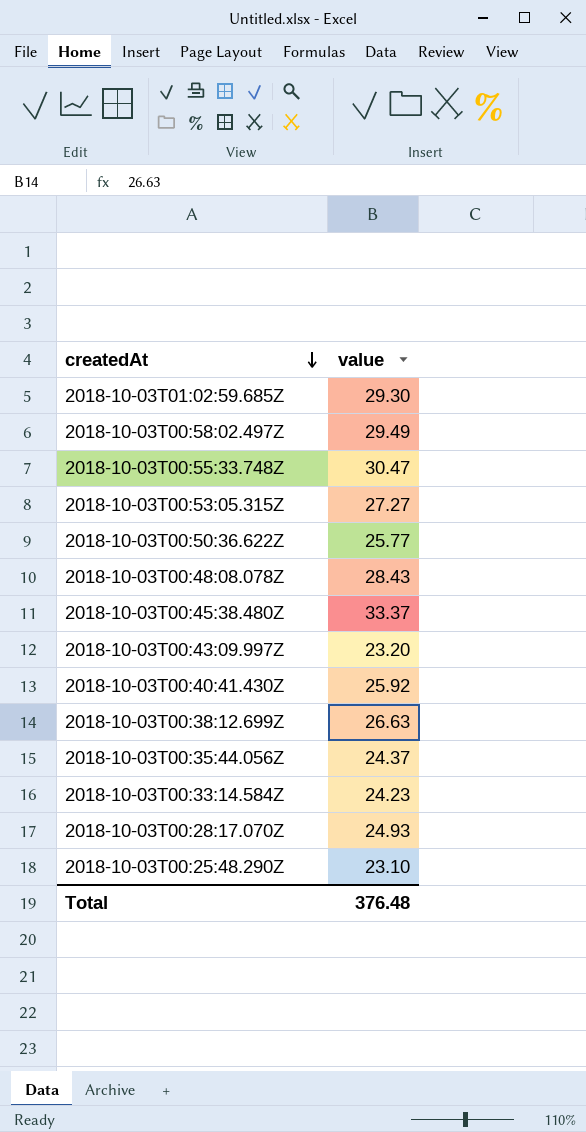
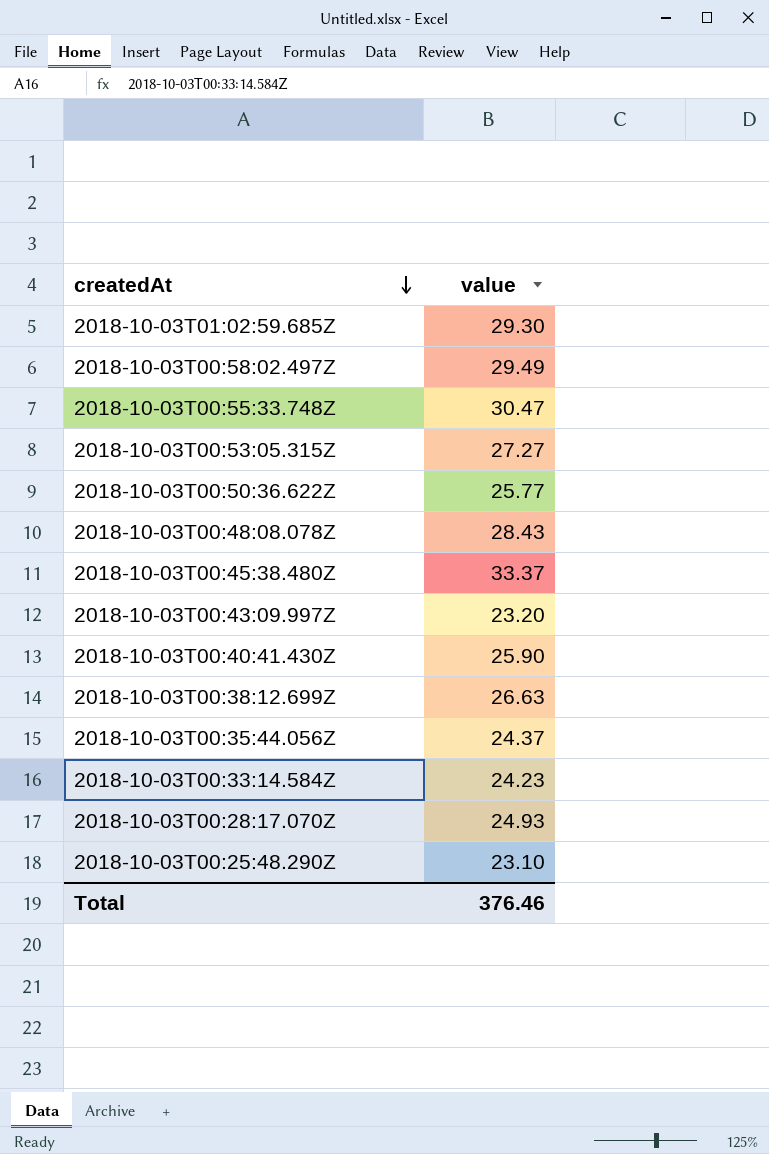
2018-10-03T00:40:41.430Z | value: 25.92 -> 25.90
Total | value: 376.48 -> 376.46

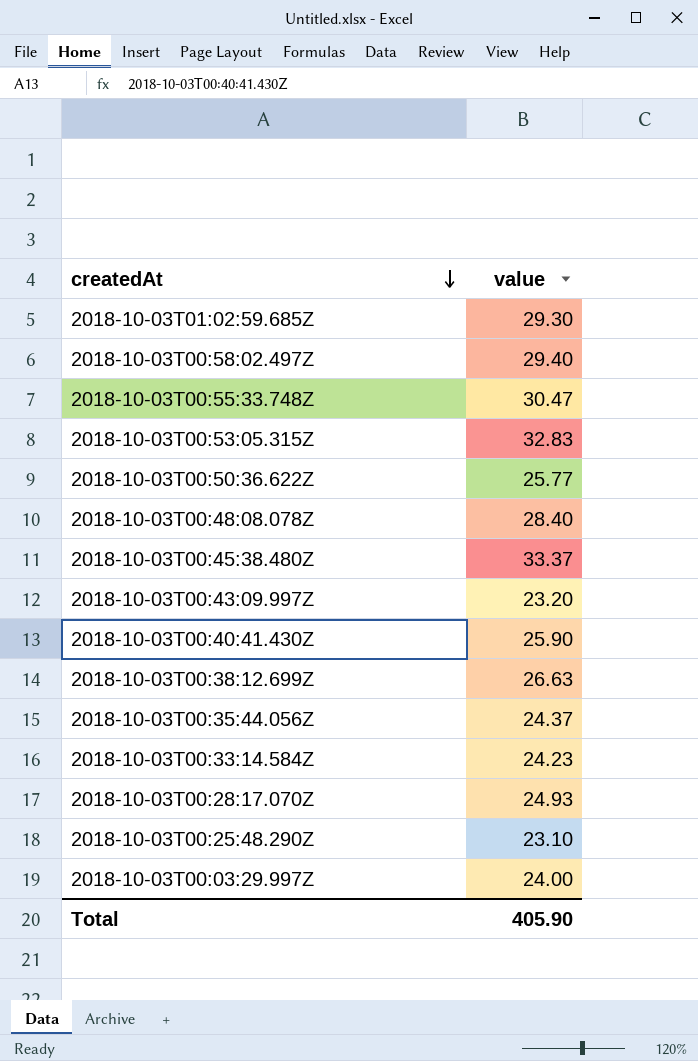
2018-10-03T00:58:02.497Z | value: 29.49 -> 29.40
2018-10-03T00:53:05.315Z | value: 27.27 -> 32.83
2018-10-03T00:48:08.078Z | value: 28.43 -> 28.40
row 2018-10-03T00:03:29.997Z: none -> 24.00
Total | value: 376.46 -> 405.90

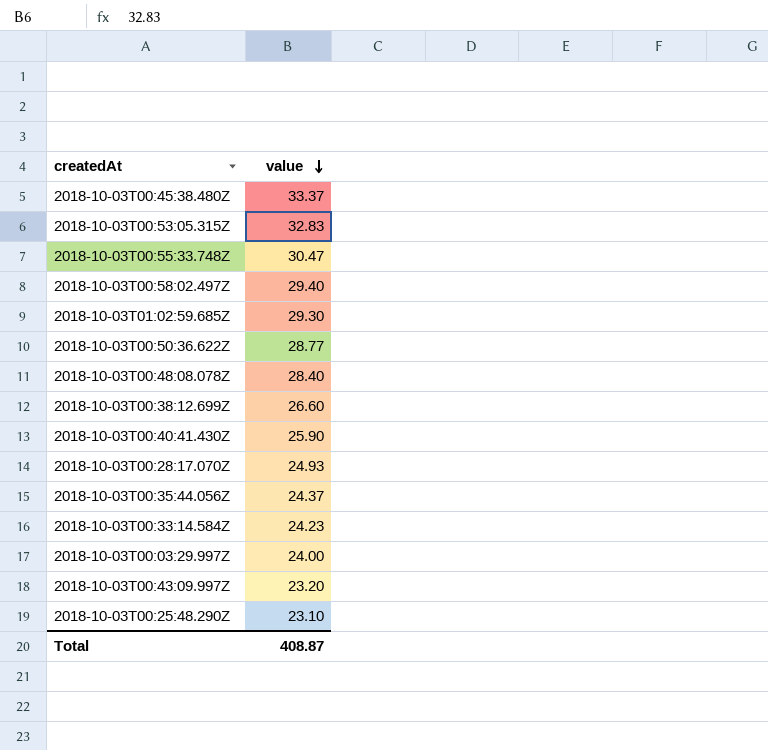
row order: createdAt descending -> value descending
2018-10-03T00:50:36.622Z | value: 25.77 -> 28.77
2018-10-03T00:38:12.699Z | value: 26.63 -> 26.60
Total | value: 405.90 -> 408.87

